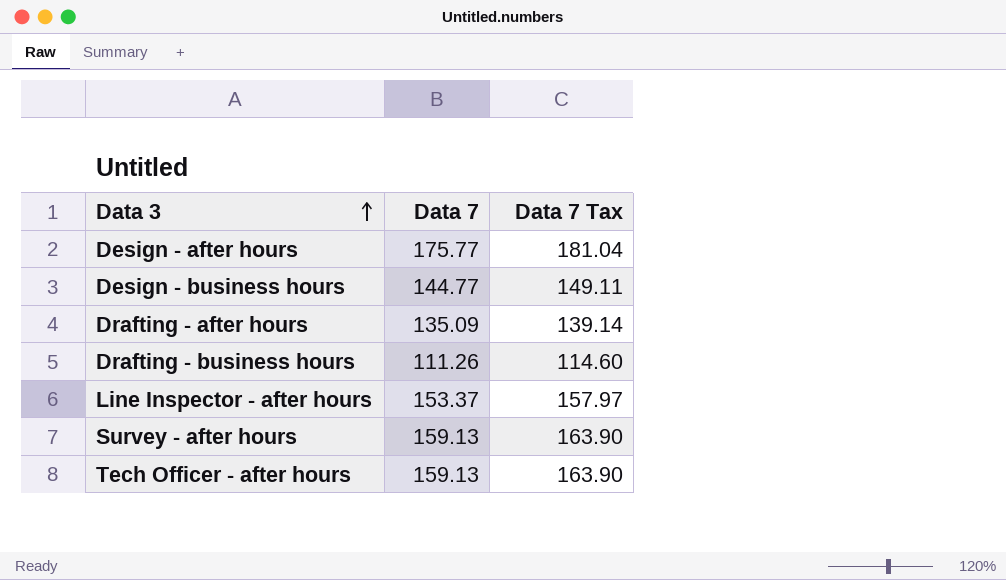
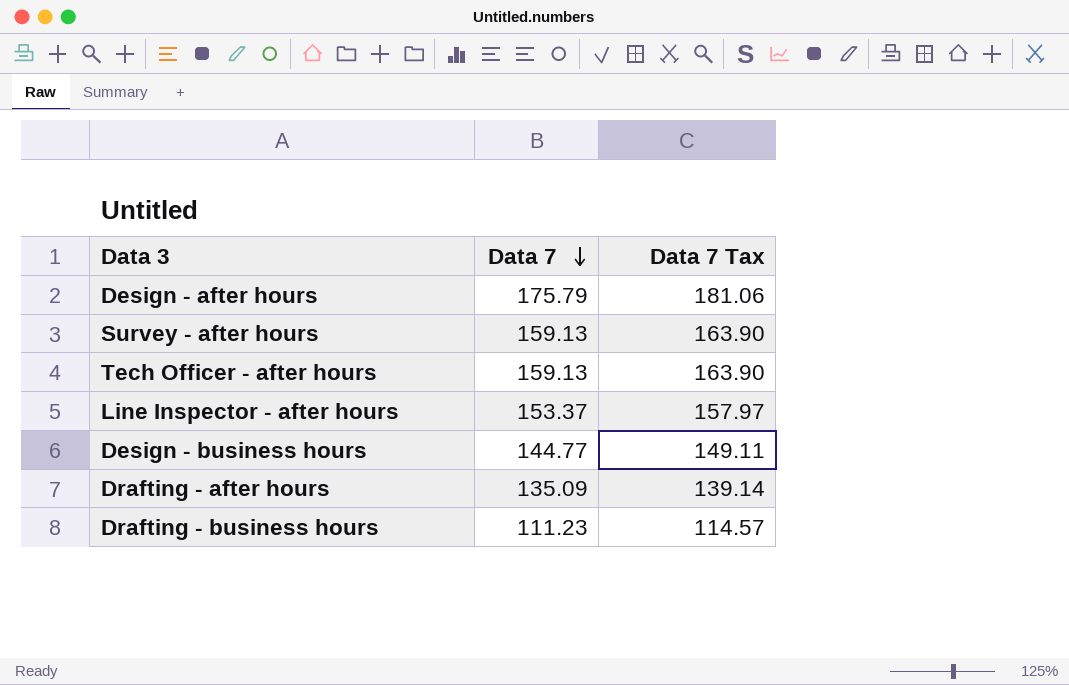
row order: Data 3 ascending -> Data 7 descending
Design - after hours | Data 7: 175.77 -> 175.79
Design - after hours | Data 7 Tax: 181.04 -> 181.06
Drafting - business hours | Data 7: 111.26 -> 111.23
Drafting - business hours | Data 7 Tax: 114.60 -> 114.57

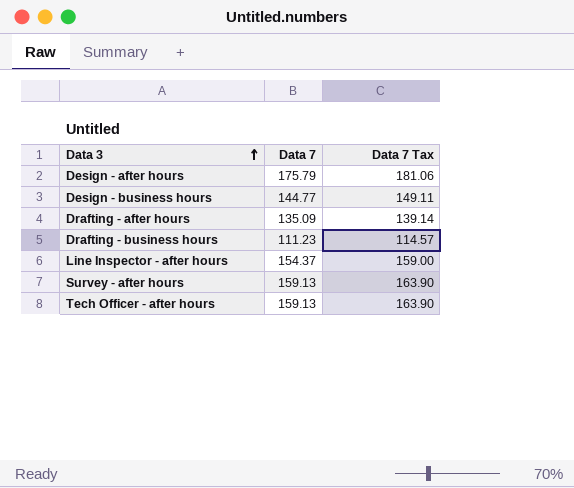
row order: Data 7 descending -> Data 3 ascending
Line Inspector - after hours | Data 7: 153.37 -> 154.37
Line Inspector - after hours | Data 7 Tax: 157.97 -> 159.00

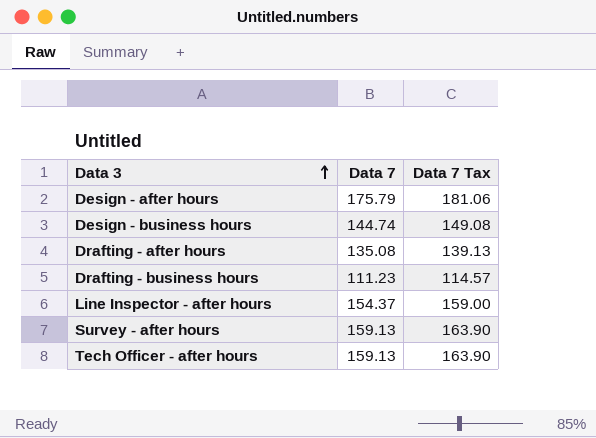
Design - business hours | Data 7: 144.77 -> 144.74
Design - business hours | Data 7 Tax: 149.11 -> 149.08
Drafting - after hours | Data 7: 135.09 -> 135.08
Drafting - after hours | Data 7 Tax: 139.14 -> 139.13

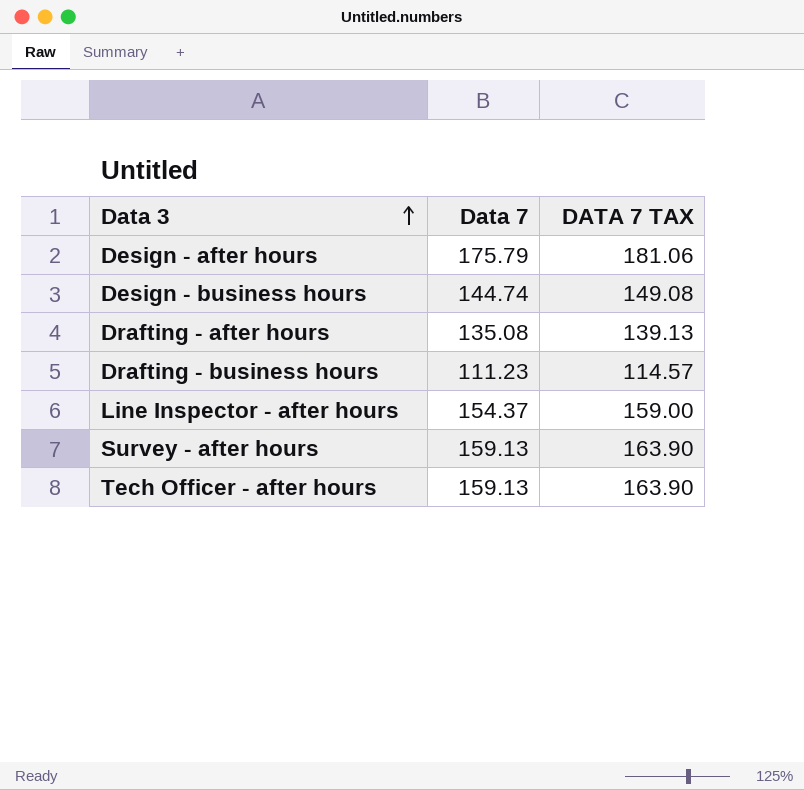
column name: Data 7 Tax -> DATA 7 TAX

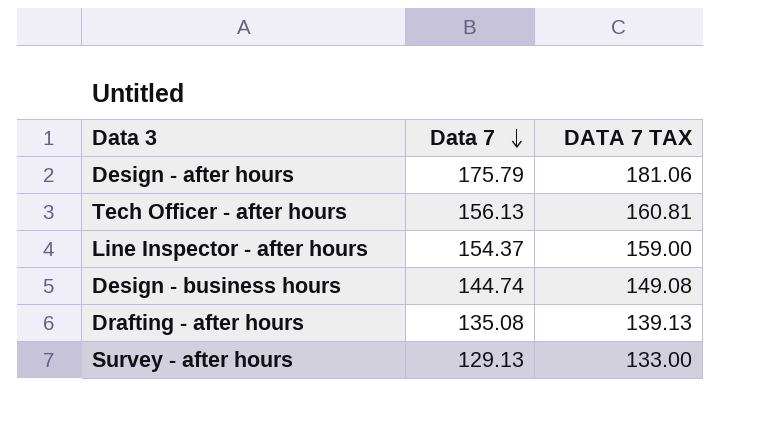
row order: Data 3 ascending -> Data 7 descending
row Drafting - business hours: 111.23 | 114.57 -> none
Tech Officer - after hours | Data 7: 159.13 -> 156.13
Tech Officer - after hours | DATA 7 TAX: 163.90 -> 160.81
Survey - after hours | Data 7: 159.13 -> 129.13
Survey - after hours | DATA 7 TAX: 163.90 -> 133.00

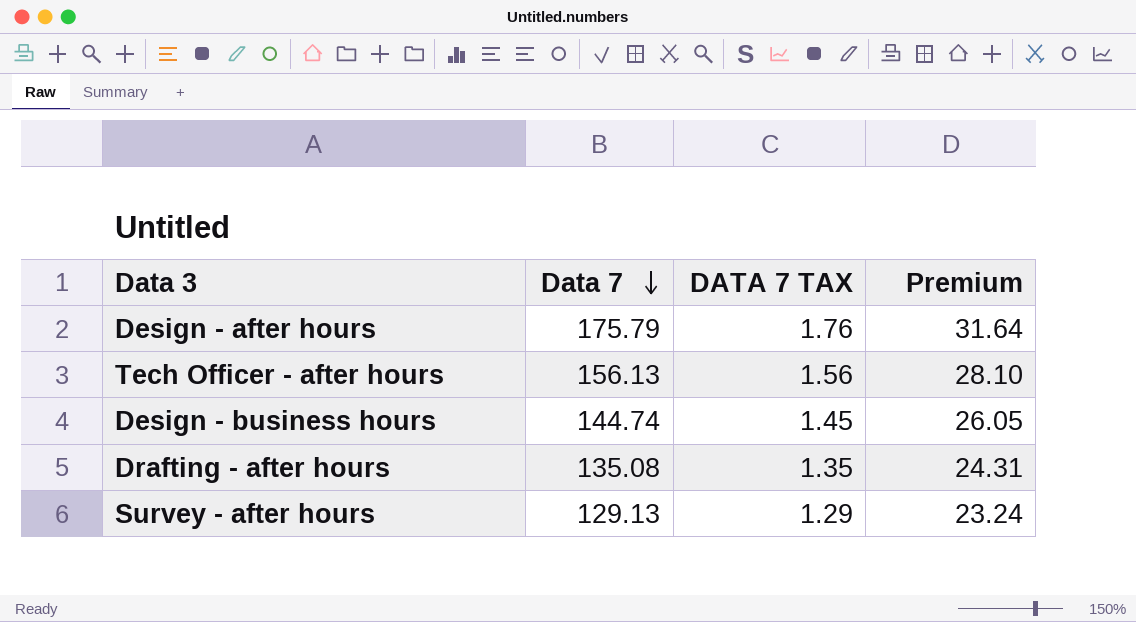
column DATA 7 TAX | formula: [Data 7] * 1.03 -> [Data 7] * 0.01
column Premium | formula: none -> [Data 7] * 0.18
row Line Inspector - after hours: 154.37 | 159.00 -> none

